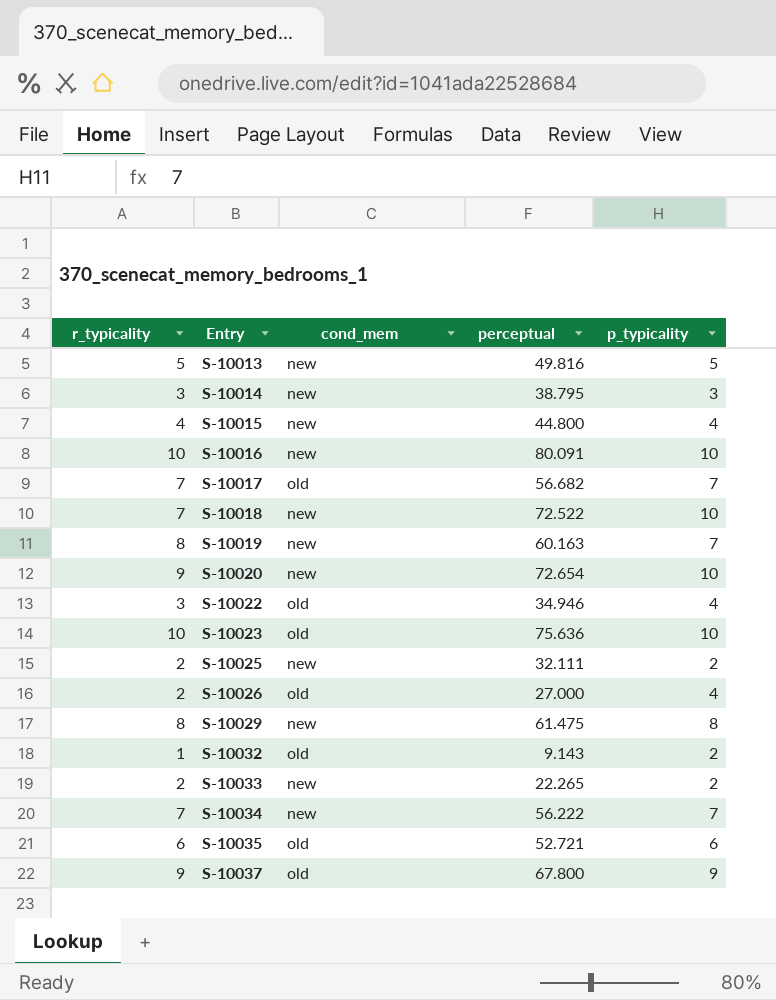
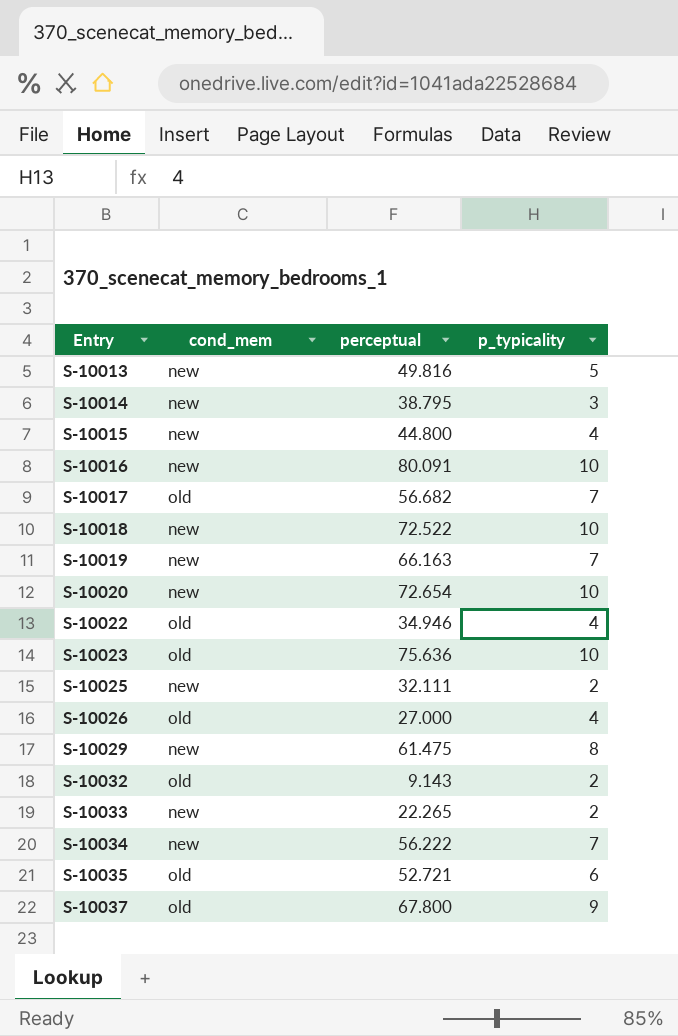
column r_typicality | position: 1 -> none
S-10019 | perceptual: 60.163 -> 66.163

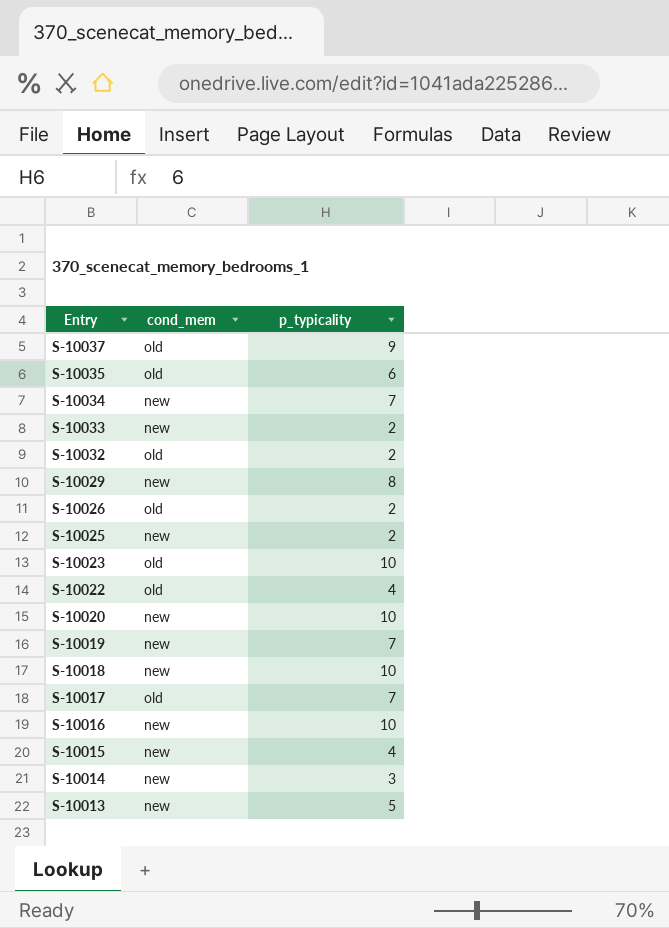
row order: Entry ascending -> Entry descending
column perceptual | position: 3 -> none
S-10026 | p_typicality: 4 -> 2

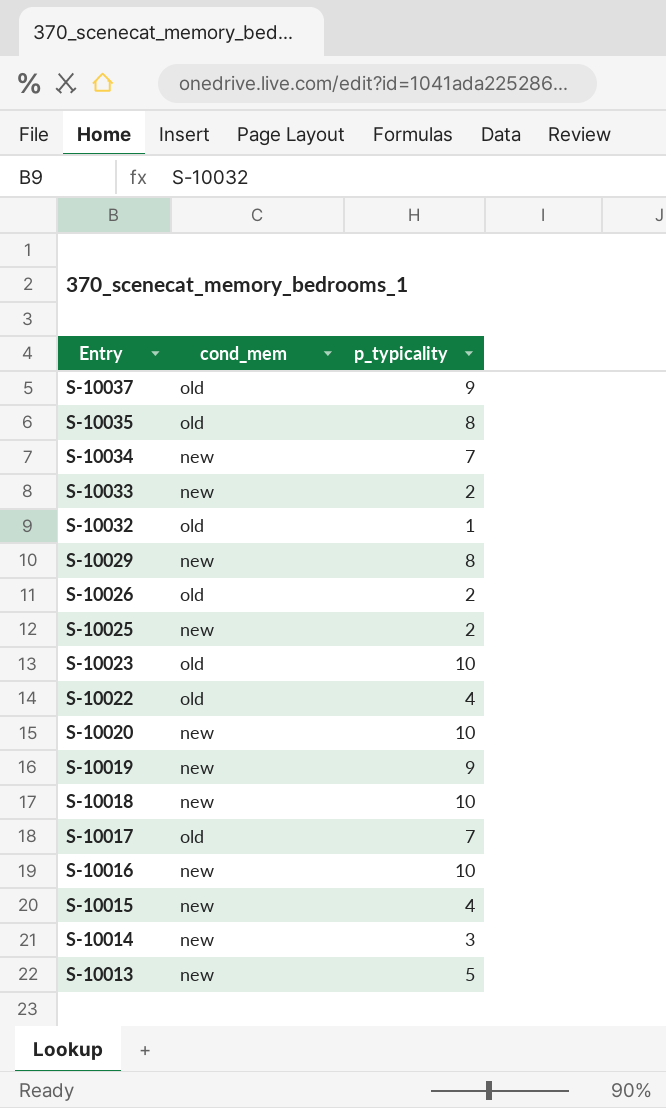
S-10035 | p_typicality: 6 -> 8
S-10032 | p_typicality: 2 -> 1
S-10019 | p_typicality: 7 -> 9

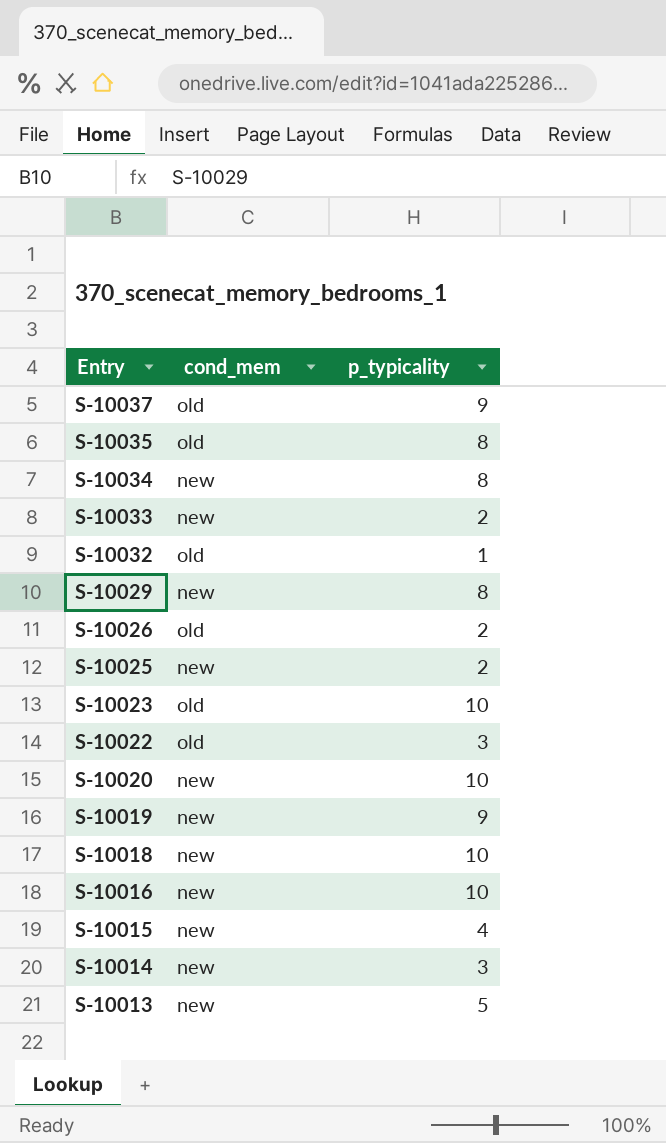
row S-10017: old | 7 -> none
S-10034 | p_typicality: 7 -> 8
S-10022 | p_typicality: 4 -> 3

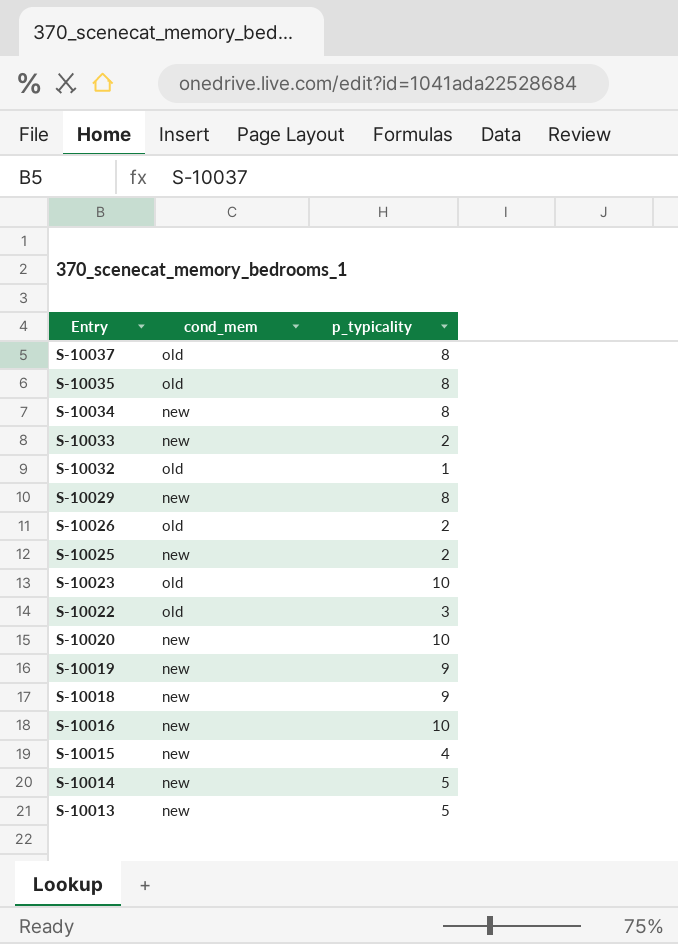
S-10037 | p_typicality: 9 -> 8
S-10018 | p_typicality: 10 -> 9
S-10014 | p_typicality: 3 -> 5

